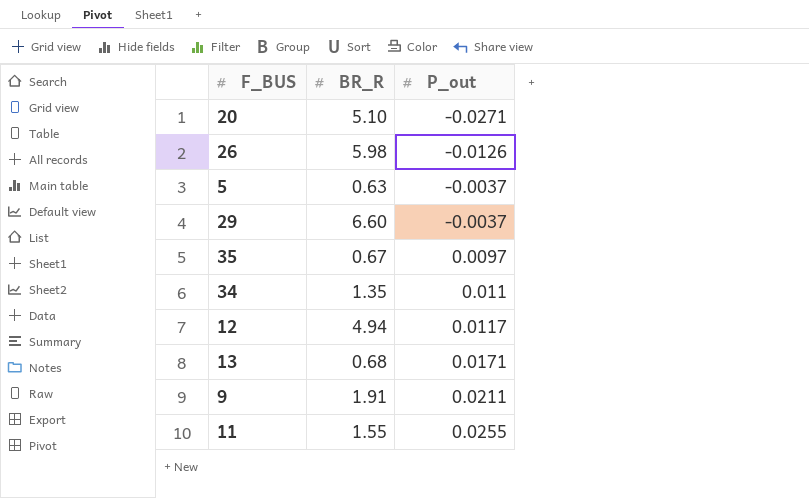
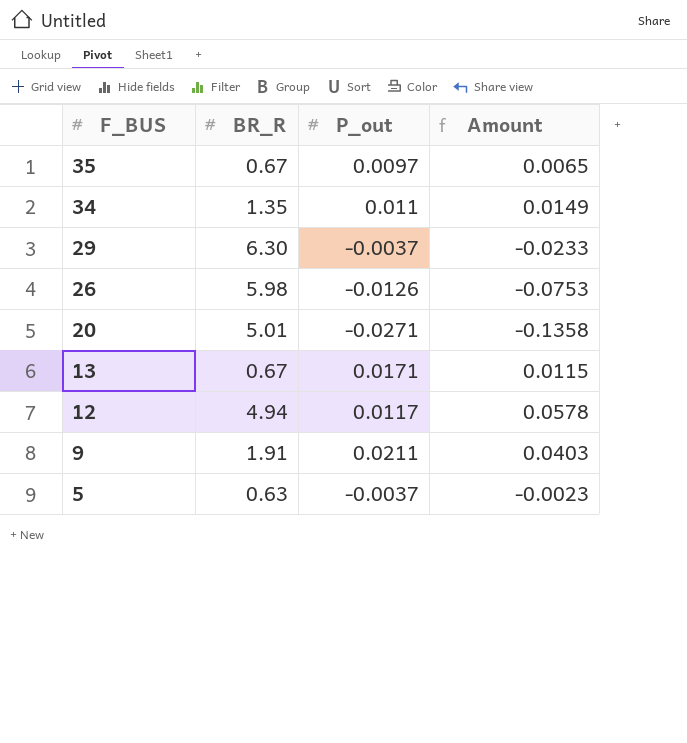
row order: P_out ascending -> F_BUS descending
column Amount | formula: none -> [BR_R] * [P_out]
row 11: 1.55 | 0.0255 -> none
29 | BR_R: 6.60 -> 6.30
20 | BR_R: 5.10 -> 5.01
13 | BR_R: 0.68 -> 0.67

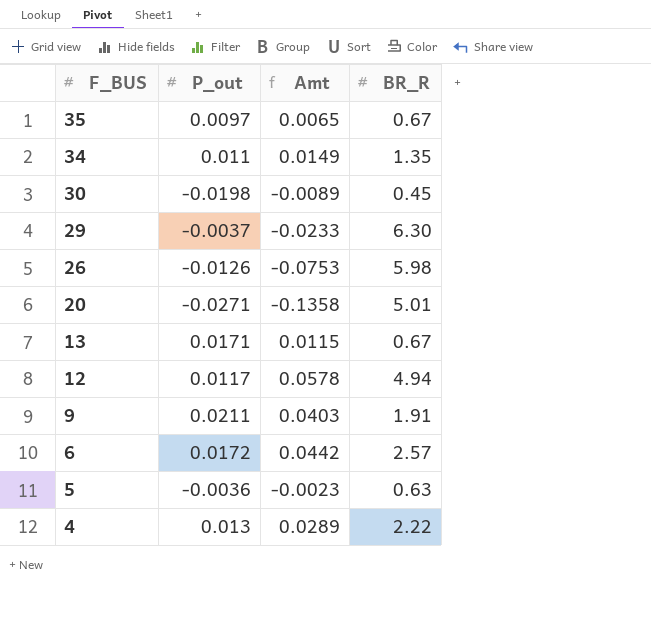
column name: Amount -> Amt
column BR_R | position: 2 -> 4
row 30: none -> -0.0198 | -0.0089 | 0.45
row 6: none -> 0.0172 | 0.0442 | 2.57
5 | P_out: -0.0037 -> -0.0036
row 4: none -> 0.013 | 0.0289 | 2.22

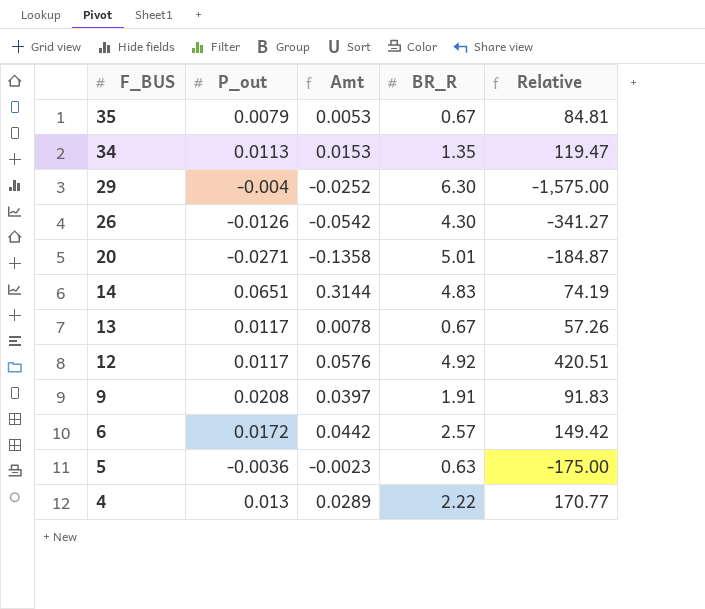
column Relative | formula: none -> [BR_R] / [P_out]
row 30: -0.0198 | -0.0089 | 0.45 -> none
35 | P_out: 0.0097 -> 0.0079
35 | Amt: 0.0065 -> 0.0053
34 | P_out: 0.011 -> 0.0113
34 | Amt: 0.0149 -> 0.0153
29 | P_out: -0.0037 -> -0.004
29 | Amt: -0.0233 -> -0.0252
26 | Amt: -0.0753 -> -0.0542
26 | BR_R: 5.98 -> 4.30
row 14: none -> 0.0651 | 0.3144 | 4.83 | 74.19
13 | P_out: 0.0171 -> 0.0117
13 | Amt: 0.0115 -> 0.0078
12 | Amt: 0.0578 -> 0.0576
12 | BR_R: 4.94 -> 4.92
9 | P_out: 0.0211 -> 0.0208
9 | Amt: 0.0403 -> 0.0397

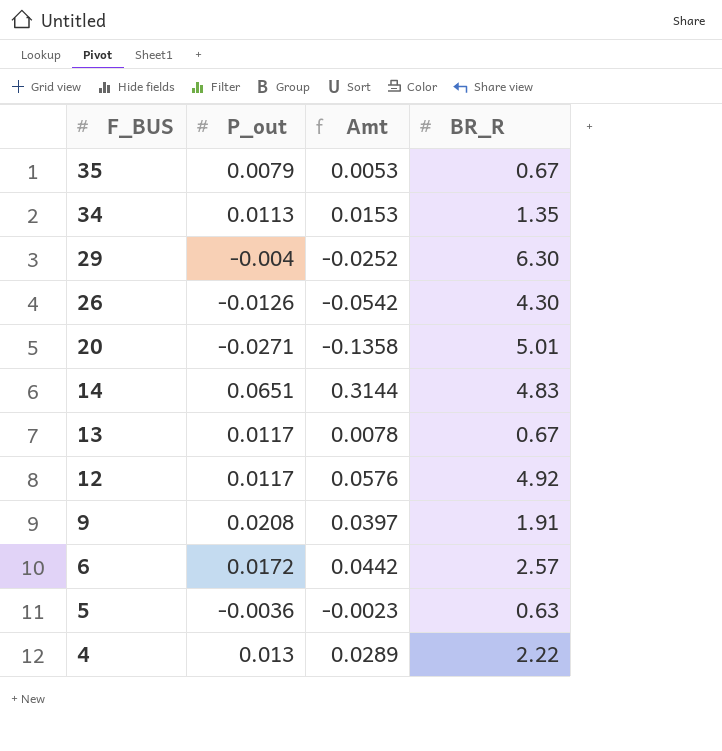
column Relative | formula: [BR_R] / [P_out] -> none

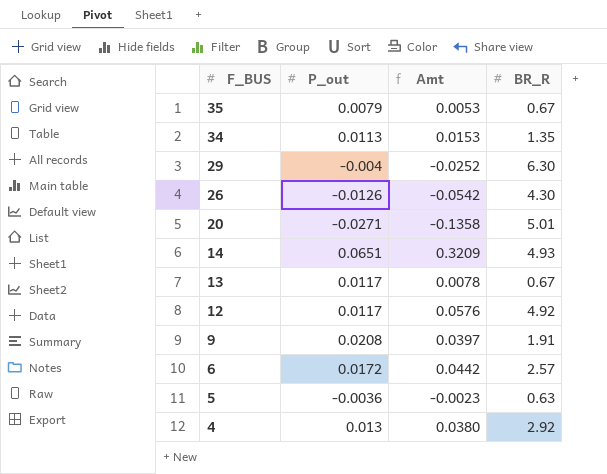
14 | Amt: 0.3144 -> 0.3209
14 | BR_R: 4.83 -> 4.93
4 | Amt: 0.0289 -> 0.0380
4 | BR_R: 2.22 -> 2.92

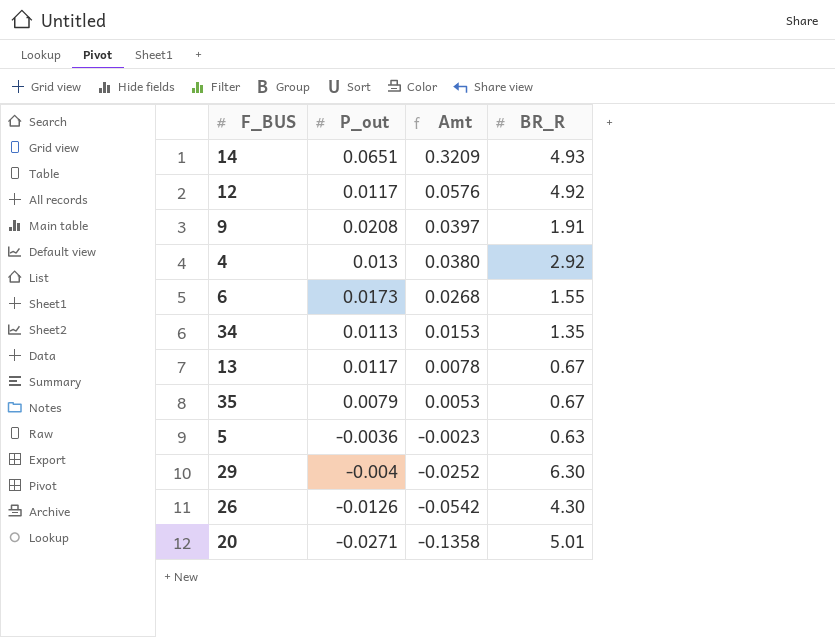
row order: F_BUS descending -> Amt descending
6 | P_out: 0.0172 -> 0.0173
6 | Amt: 0.0442 -> 0.0268
6 | BR_R: 2.57 -> 1.55

